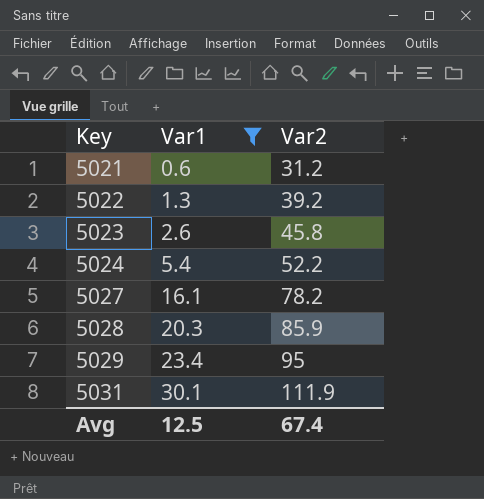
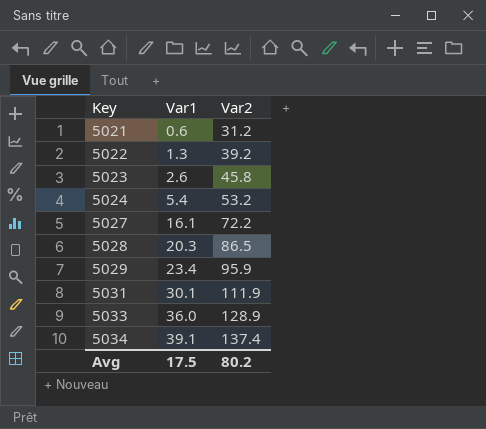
filter: Var1 <= 30.1 -> none
5024 | Var2: 52.2 -> 53.2
5027 | Var2: 78.2 -> 72.2
5028 | Var2: 85.9 -> 86.5
5029 | Var2: 95 -> 95.9
Avg | Var1: 12.5 -> 17.5
Avg | Var2: 67.4 -> 80.2

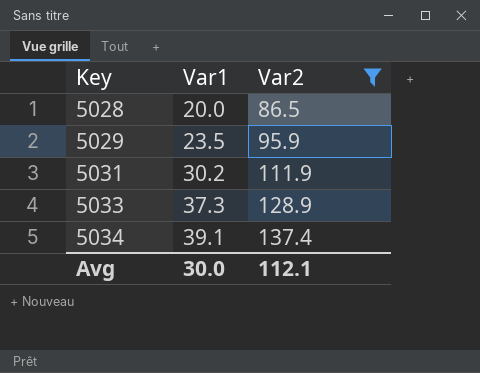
filter: none -> Var2 >= 86.5
5028 | Var1: 20.3 -> 20.0
5029 | Var1: 23.4 -> 23.5
5031 | Var1: 30.1 -> 30.2
5033 | Var1: 36.0 -> 37.3
Avg | Var1: 17.5 -> 30.0
Avg | Var2: 80.2 -> 112.1

